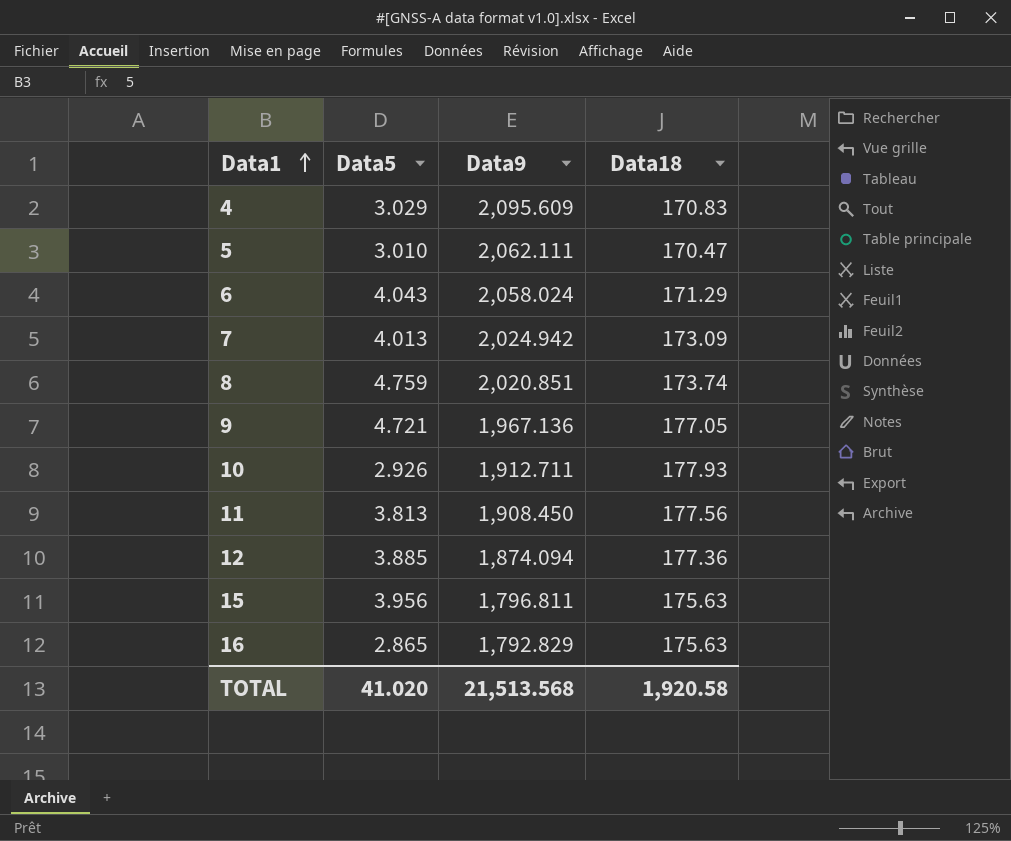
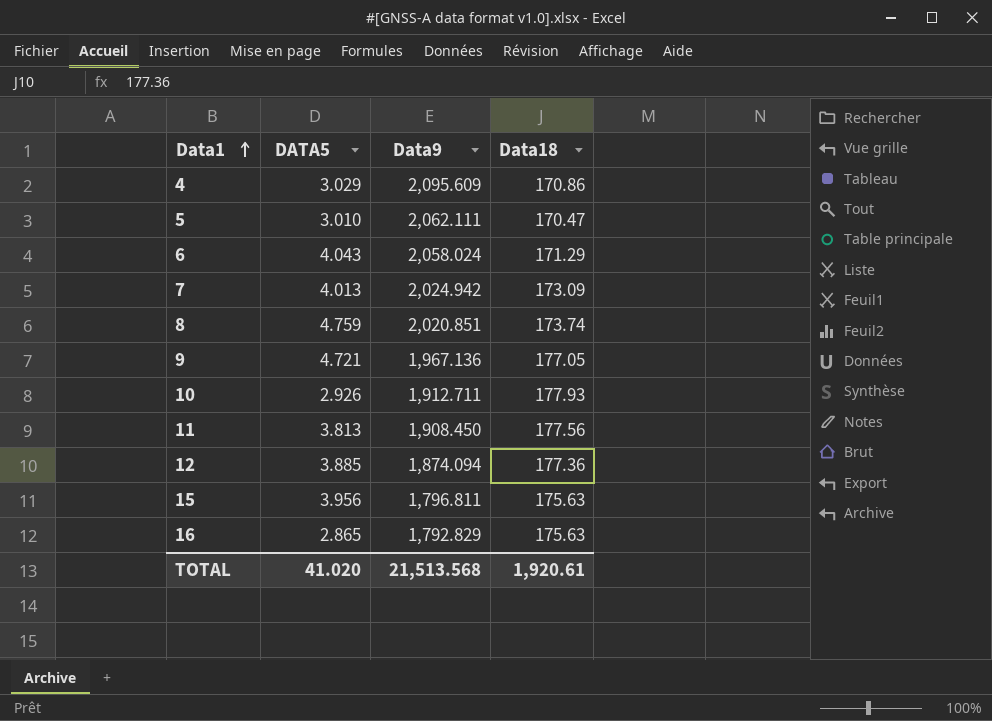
column name: Data5 -> DATA5
4 | Data18: 170.83 -> 170.86
TOTAL | Data18: 1,920.58 -> 1,920.61

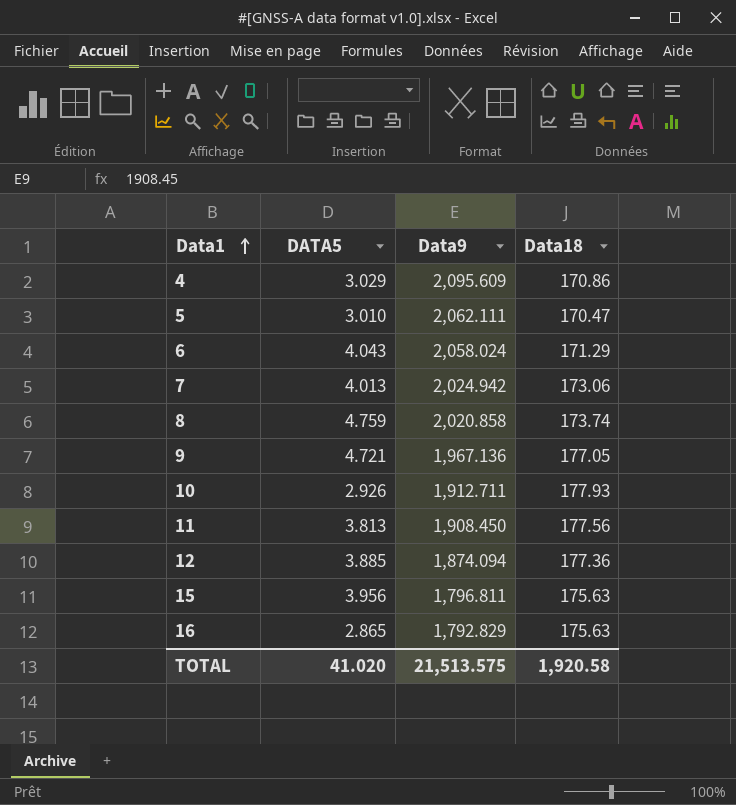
7 | Data18: 173.09 -> 173.06
8 | Data9: 2,020.851 -> 2,020.858
TOTAL | Data9: 21,513.568 -> 21,513.575
TOTAL | Data18: 1,920.61 -> 1,920.58

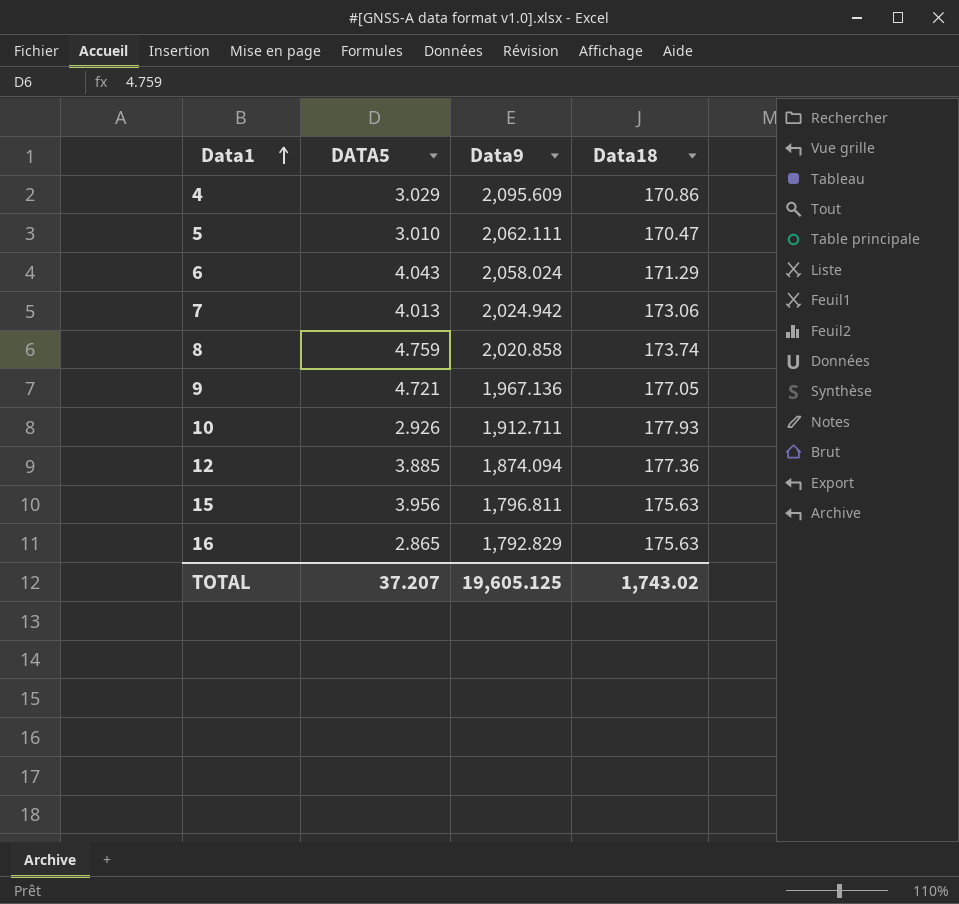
row 11: 3.813 | 1,908.450 | 177.56 -> none
TOTAL | DATA5: 41.020 -> 37.207
TOTAL | Data9: 21,513.575 -> 19,605.125
TOTAL | Data18: 1,920.58 -> 1,743.02

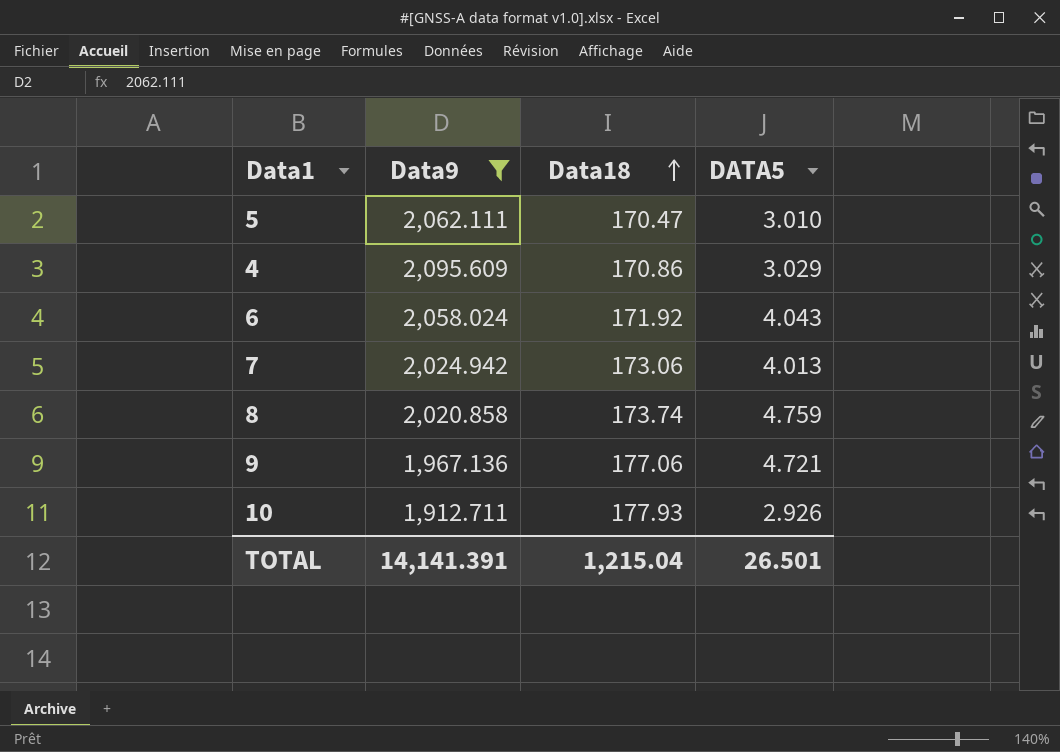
filter: none -> Data9 >= 1,912.711
row order: Data1 ascending -> Data18 ascending
column DATA5 | position: 2 -> 4
6 | Data18: 171.29 -> 171.92
9 | Data18: 177.05 -> 177.06
TOTAL | Data9: 19,605.125 -> 14,141.391
TOTAL | Data18: 1,743.02 -> 1,215.04
TOTAL | DATA5: 37.207 -> 26.501

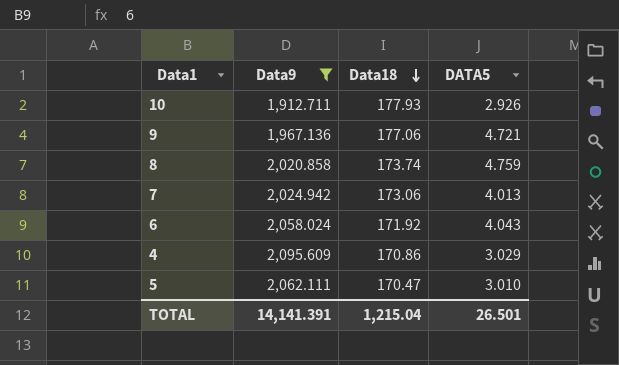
row order: Data18 ascending -> Data18 descending

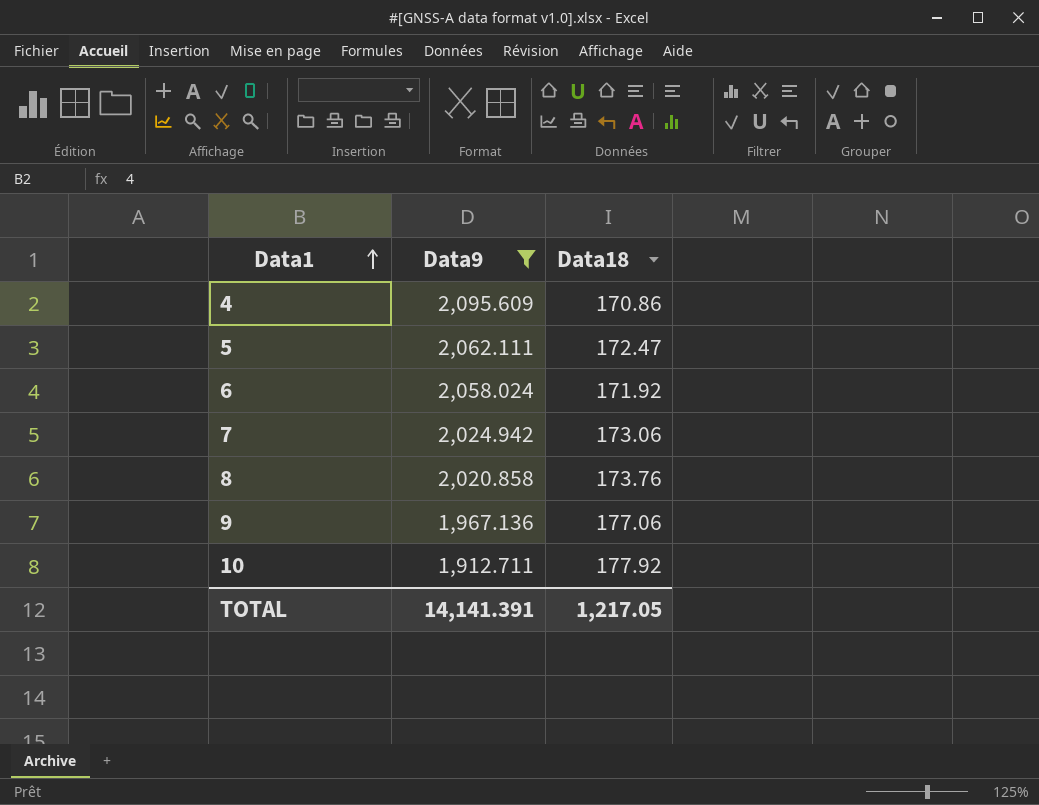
row order: Data18 descending -> Data1 ascending
column DATA5 | position: 4 -> none
5 | Data18: 170.47 -> 172.47
8 | Data18: 173.74 -> 173.76
10 | Data18: 177.93 -> 177.92
TOTAL | Data18: 1,215.04 -> 1,217.05

